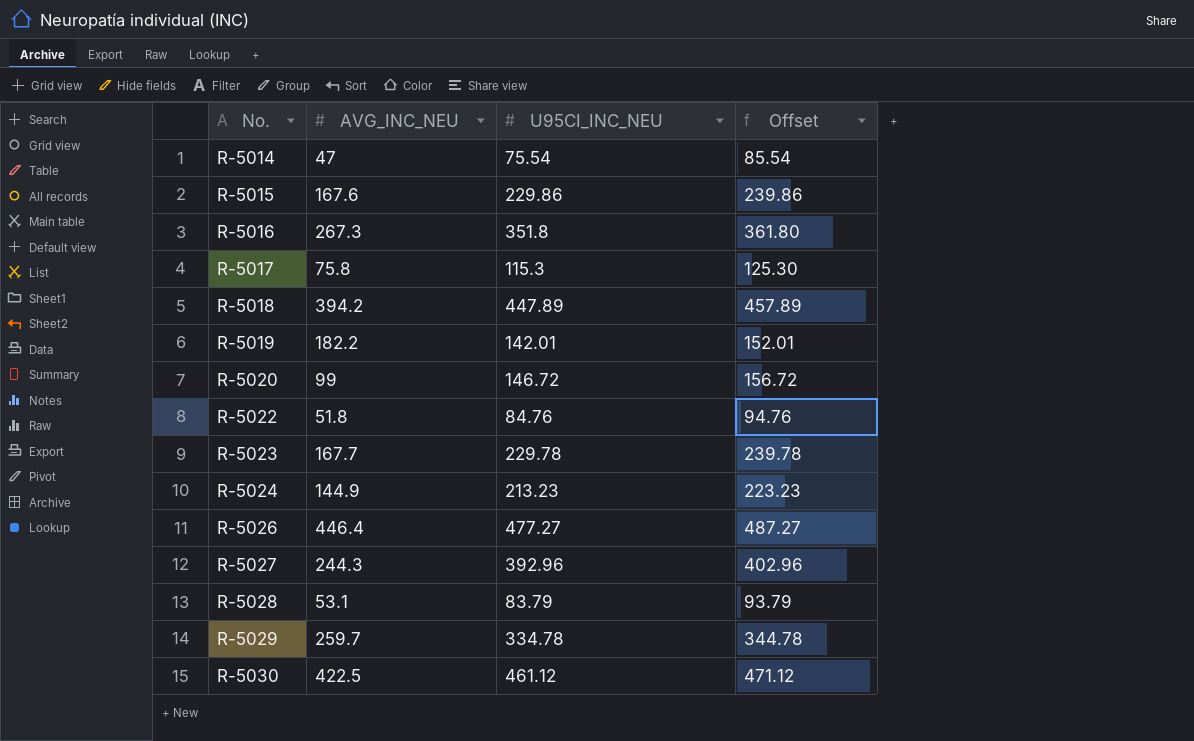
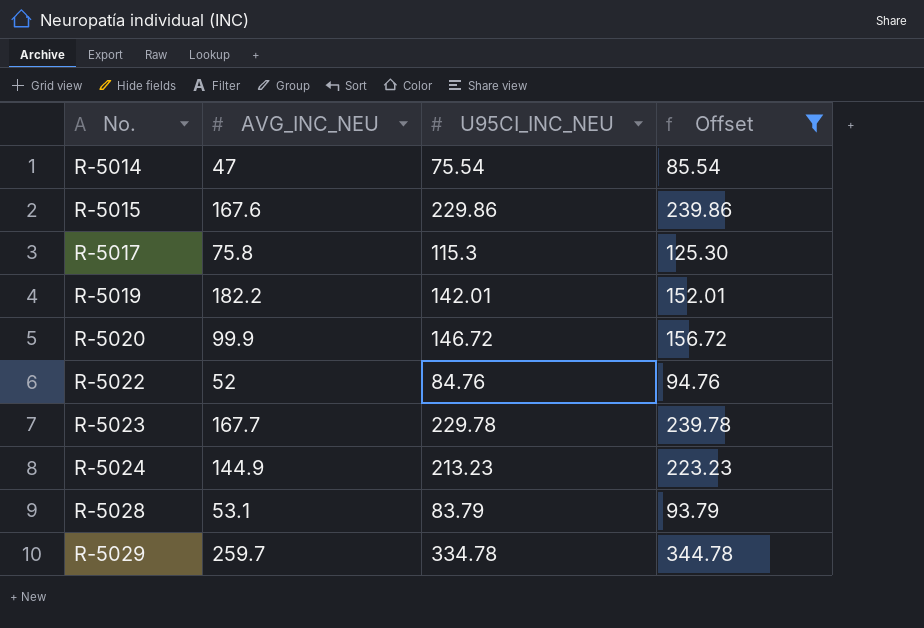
filter: none -> Offset <= 344.78
R-5020 | AVG_INC_NEU: 99 -> 99.9
R-5022 | AVG_INC_NEU: 51.8 -> 52

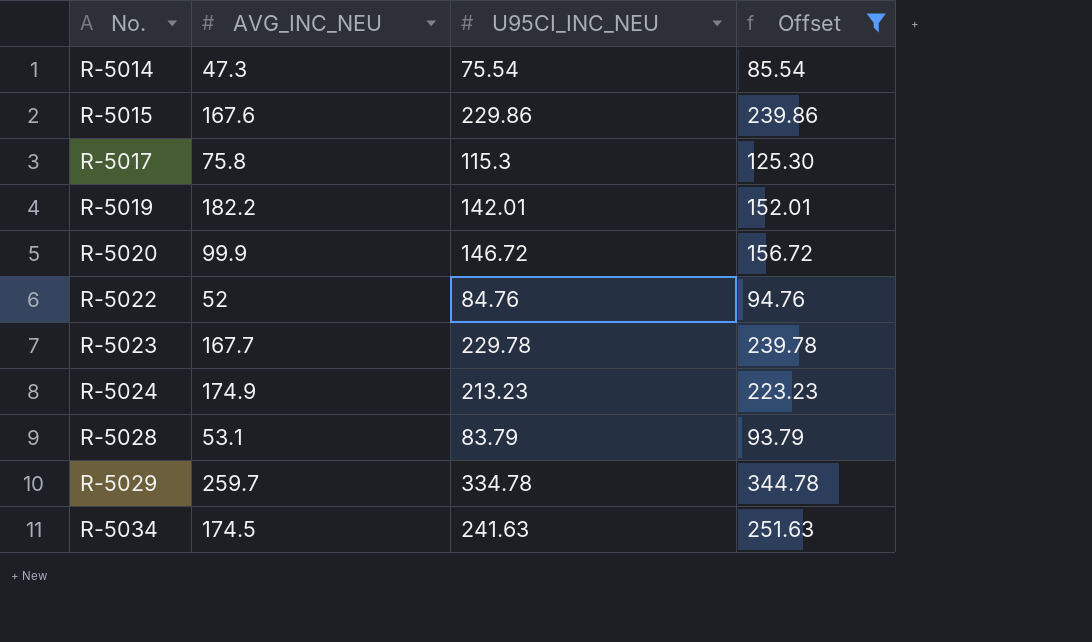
R-5014 | AVG_INC_NEU: 47 -> 47.3
R-5024 | AVG_INC_NEU: 144.9 -> 174.9
row R-5034: none -> 174.5 | 241.63 | 251.63

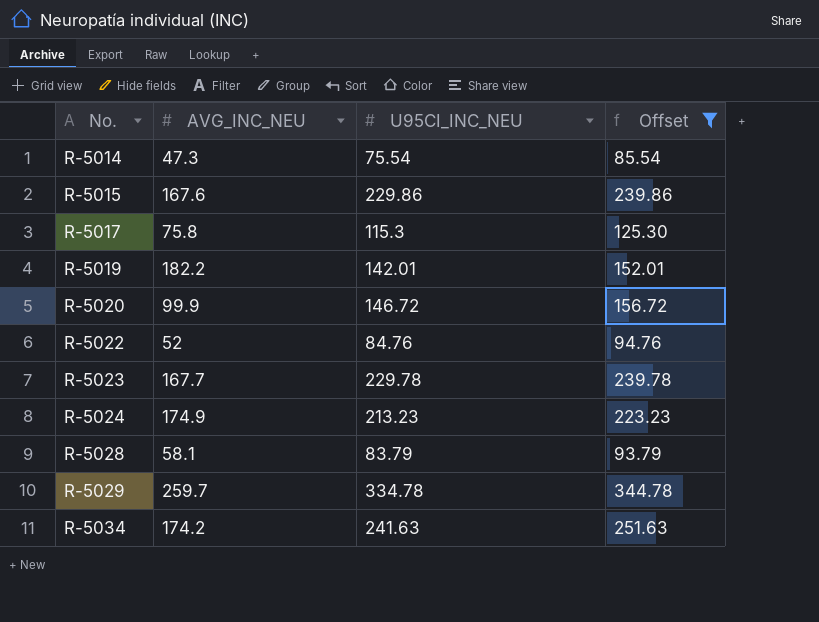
R-5028 | AVG_INC_NEU: 53.1 -> 58.1
R-5034 | AVG_INC_NEU: 174.5 -> 174.2

